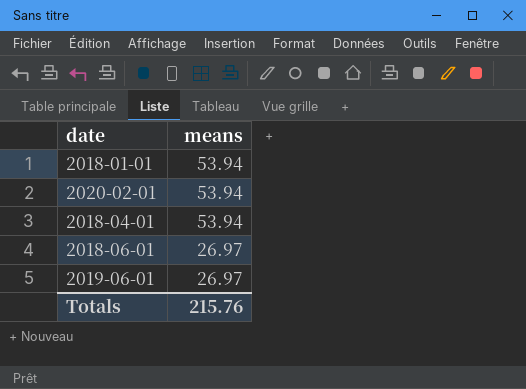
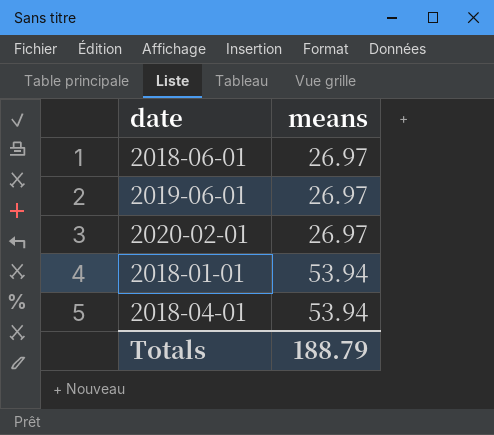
row order: means descending -> means ascending
2020-02-01 | means: 53.94 -> 26.97
Totals | means: 215.76 -> 188.79

